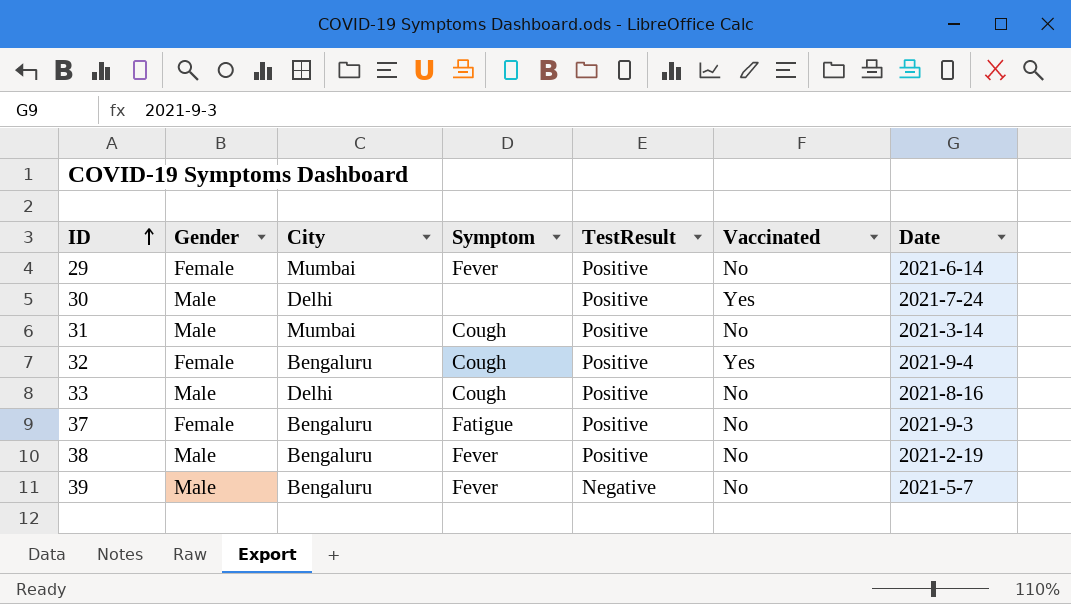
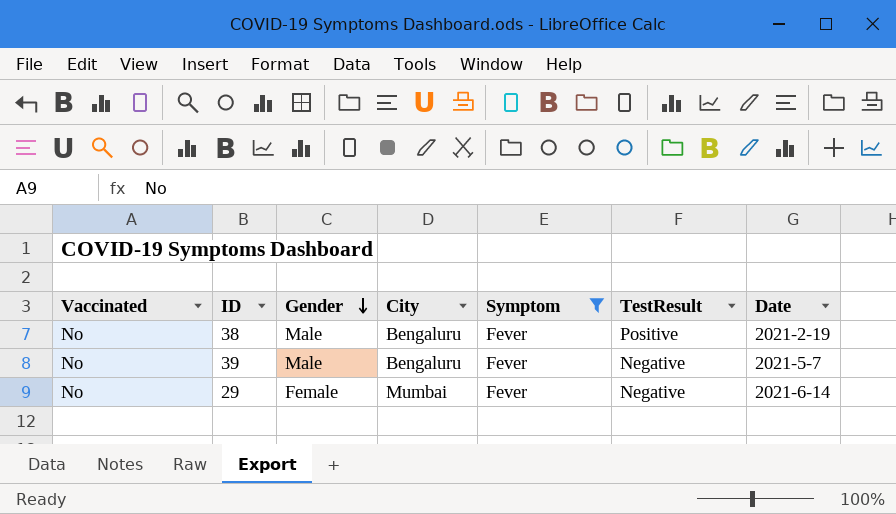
filter: none -> Symptom = Fever
row order: ID ascending -> Gender descending
column Vaccinated | position: 6 -> 1
29 | TestResult: Positive -> Negative

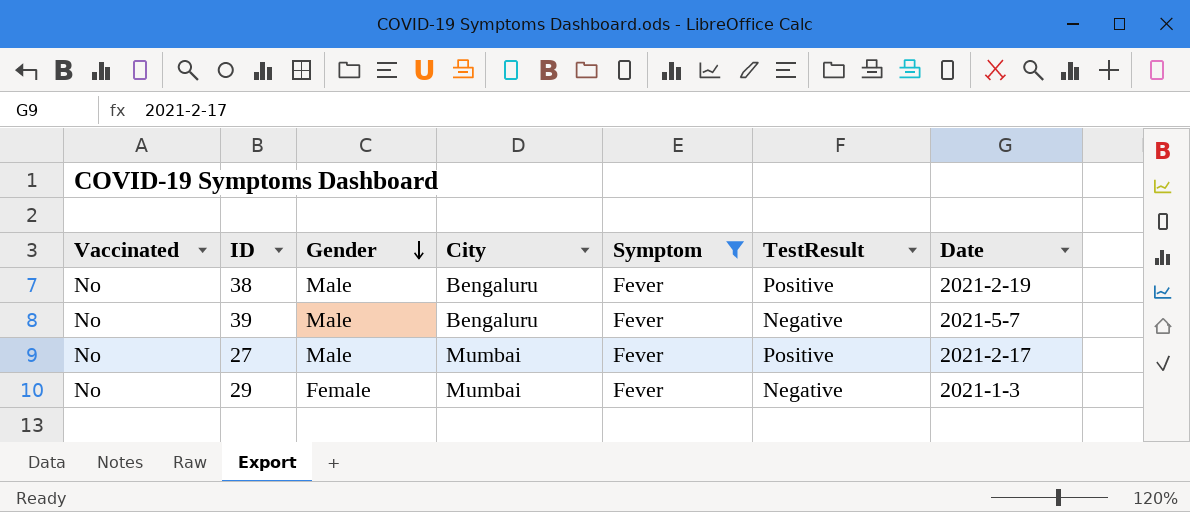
row 27: none -> No | Male | Mumbai | Fever | Positive | 2021-2-17
29 | Date: 2021-6-14 -> 2021-1-3

